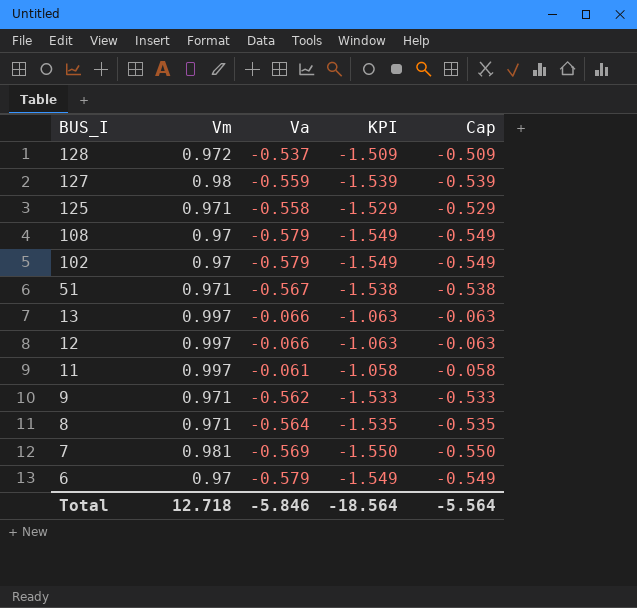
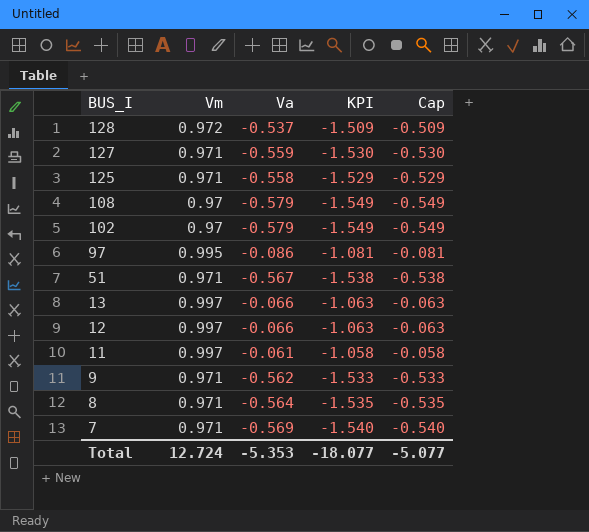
row 6: 0.97 | -0.579 | -1.549 | -0.549 -> none
127 | Vm: 0.98 -> 0.971
127 | KPI: -1.539 -> -1.530
127 | Cap: -0.539 -> -0.530
row 97: none -> 0.995 | -0.086 | -1.081 | -0.081
7 | Vm: 0.981 -> 0.971
7 | KPI: -1.550 -> -1.540
7 | Cap: -0.550 -> -0.540
Total | Vm: 12.718 -> 12.724
Total | Va: -5.846 -> -5.353
Total | KPI: -18.564 -> -18.077
Total | Cap: -5.564 -> -5.077

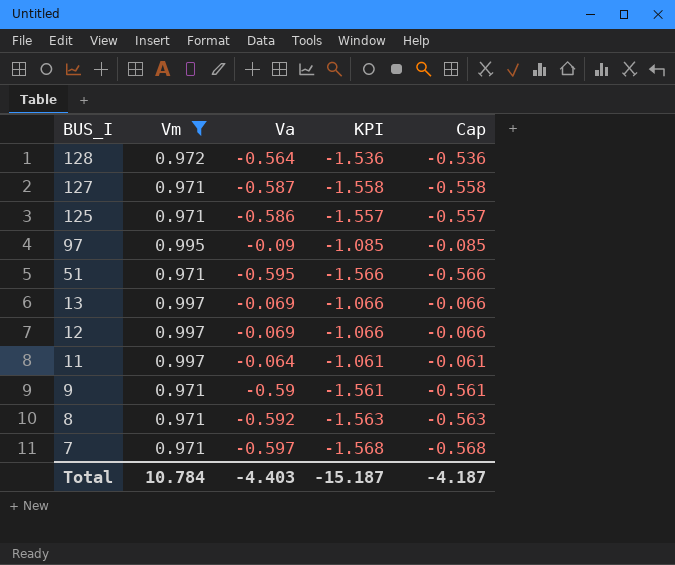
filter: none -> Vm != 0.97
128 | Va: -0.537 -> -0.564
128 | KPI: -1.509 -> -1.536
128 | Cap: -0.509 -> -0.536
127 | Va: -0.559 -> -0.587
127 | KPI: -1.530 -> -1.558
127 | Cap: -0.530 -> -0.558
125 | Va: -0.558 -> -0.586
125 | KPI: -1.529 -> -1.557
125 | Cap: -0.529 -> -0.557
97 | Va: -0.086 -> -0.09
97 | KPI: -1.081 -> -1.085
97 | Cap: -0.081 -> -0.085
51 | Va: -0.567 -> -0.595
51 | KPI: -1.538 -> -1.566
51 | Cap: -0.538 -> -0.566
13 | Va: -0.066 -> -0.069
13 | KPI: -1.063 -> -1.066
13 | Cap: -0.063 -> -0.066
12 | Va: -0.066 -> -0.069
12 | KPI: -1.063 -> -1.066
12 | Cap: -0.063 -> -0.066
11 | Va: -0.061 -> -0.064
11 | KPI: -1.058 -> -1.061
11 | Cap: -0.058 -> -0.061
9 | Va: -0.562 -> -0.59
9 | KPI: -1.533 -> -1.561
9 | Cap: -0.533 -> -0.561
8 | Va: -0.564 -> -0.592
8 | KPI: -1.535 -> -1.563
8 | Cap: -0.535 -> -0.563
7 | Va: -0.569 -> -0.597
7 | KPI: -1.540 -> -1.568
7 | Cap: -0.540 -> -0.568
Total | Vm: 12.724 -> 10.784
Total | Va: -5.353 -> -4.403
Total | KPI: -18.077 -> -15.187
Total | Cap: -5.077 -> -4.187

